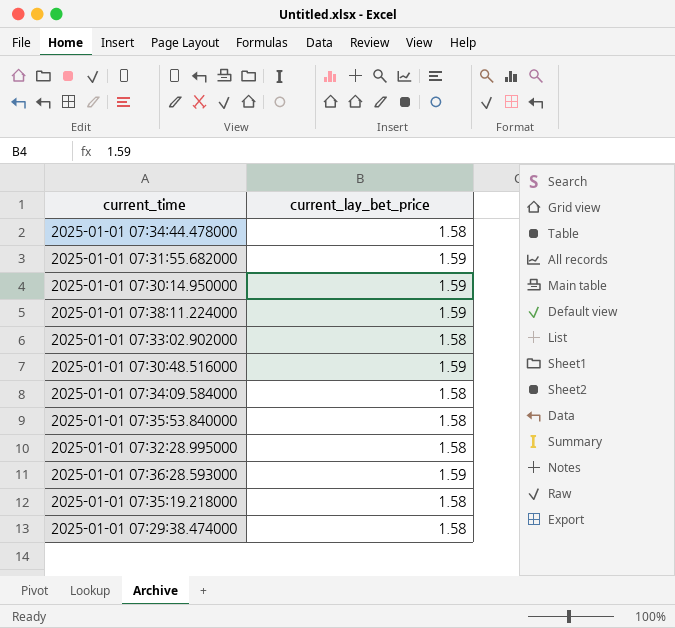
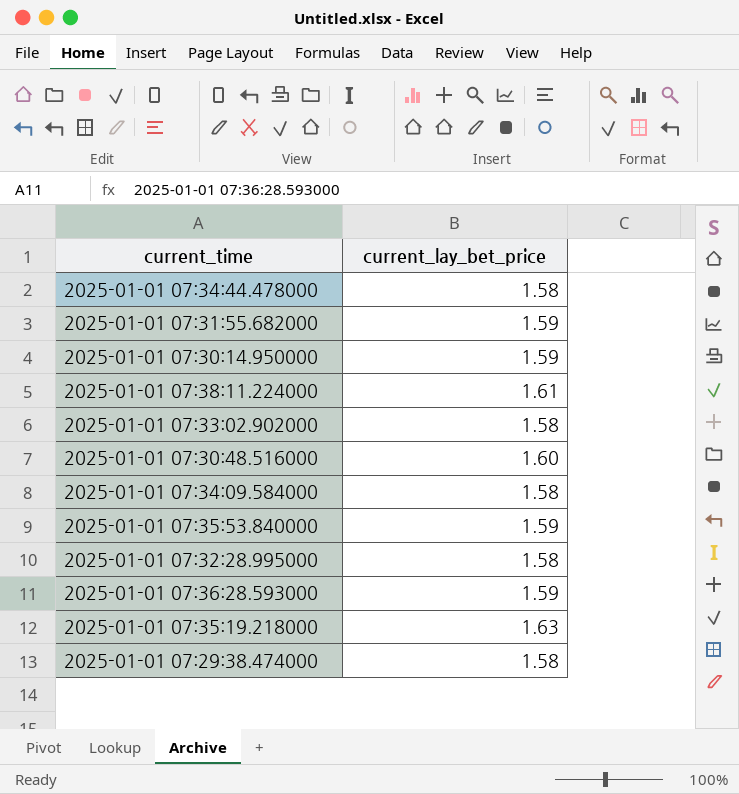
2025-01-01 07:38:11.224000 | current_lay_bet_price: 1.59 -> 1.61
2025-01-01 07:30:48.516000 | current_lay_bet_price: 1.59 -> 1.60
2025-01-01 07:35:53.840000 | current_lay_bet_price: 1.58 -> 1.59
2025-01-01 07:35:19.218000 | current_lay_bet_price: 1.58 -> 1.63

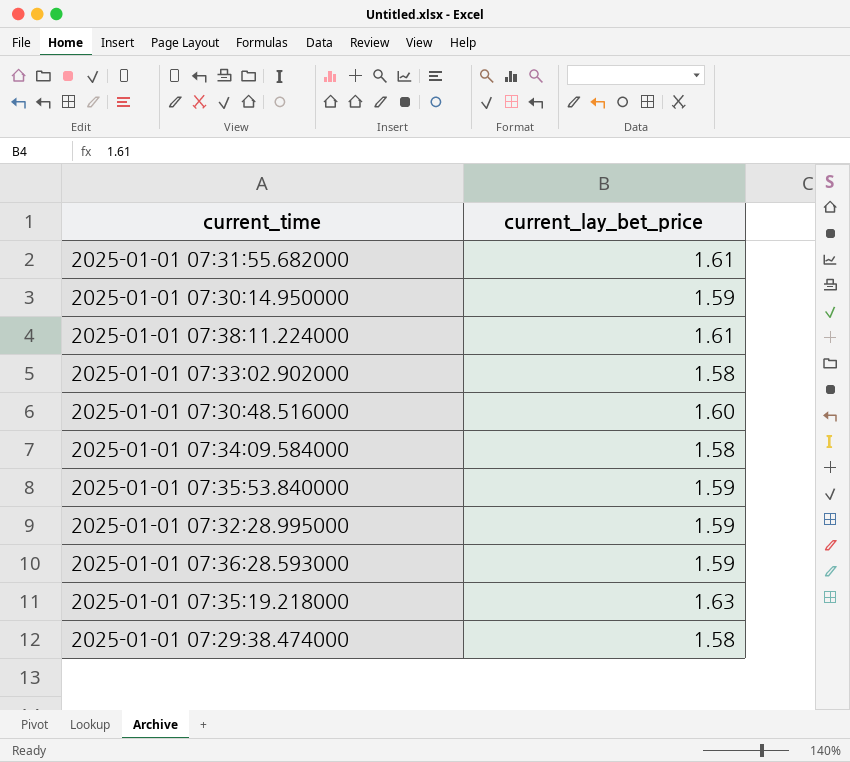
row 2025-01-01 07:34:44.478000: 1.58 -> none
2025-01-01 07:31:55.682000 | current_lay_bet_price: 1.59 -> 1.61
2025-01-01 07:32:28.995000 | current_lay_bet_price: 1.58 -> 1.59

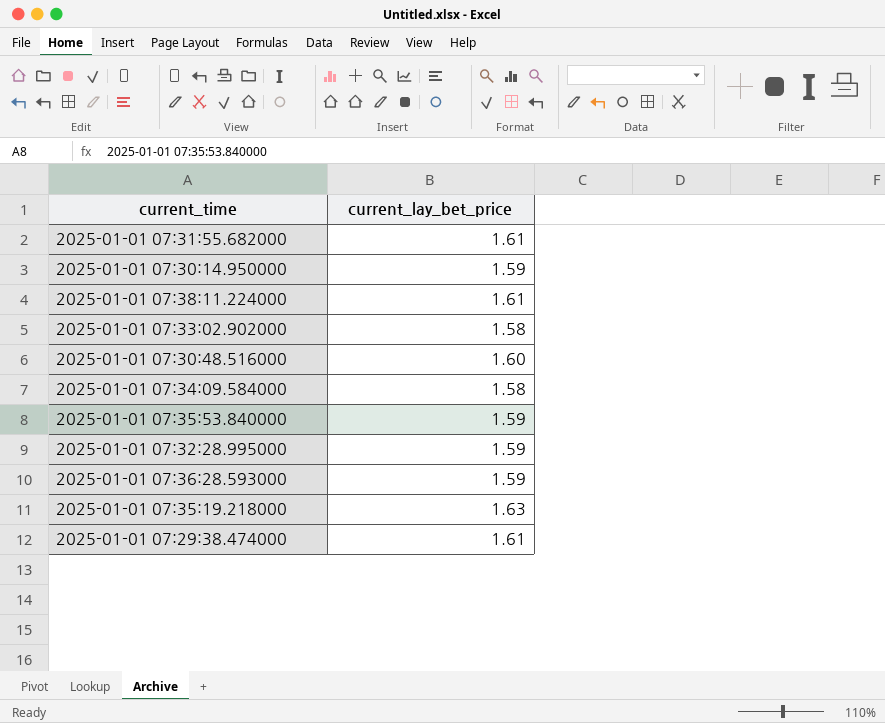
2025-01-01 07:29:38.474000 | current_lay_bet_price: 1.58 -> 1.61

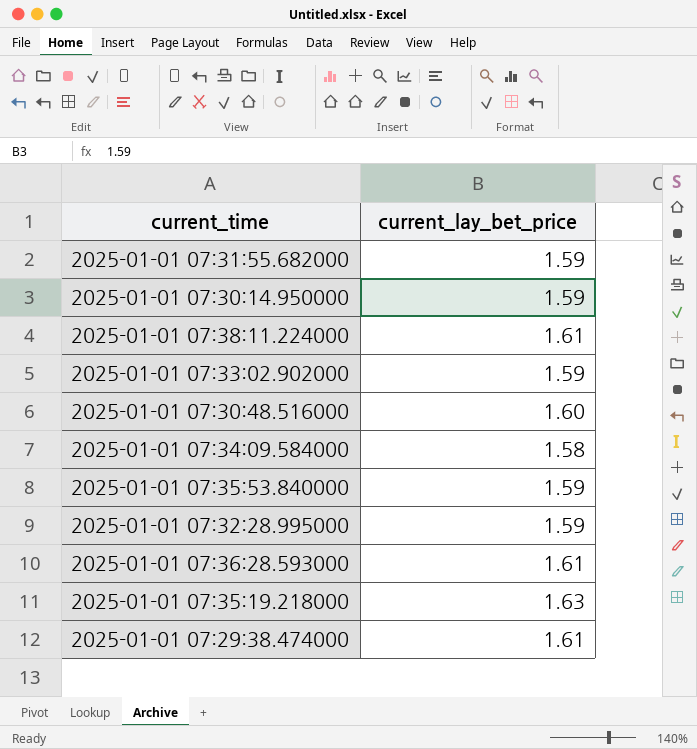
2025-01-01 07:31:55.682000 | current_lay_bet_price: 1.61 -> 1.59
2025-01-01 07:33:02.902000 | current_lay_bet_price: 1.58 -> 1.59
2025-01-01 07:36:28.593000 | current_lay_bet_price: 1.59 -> 1.61

